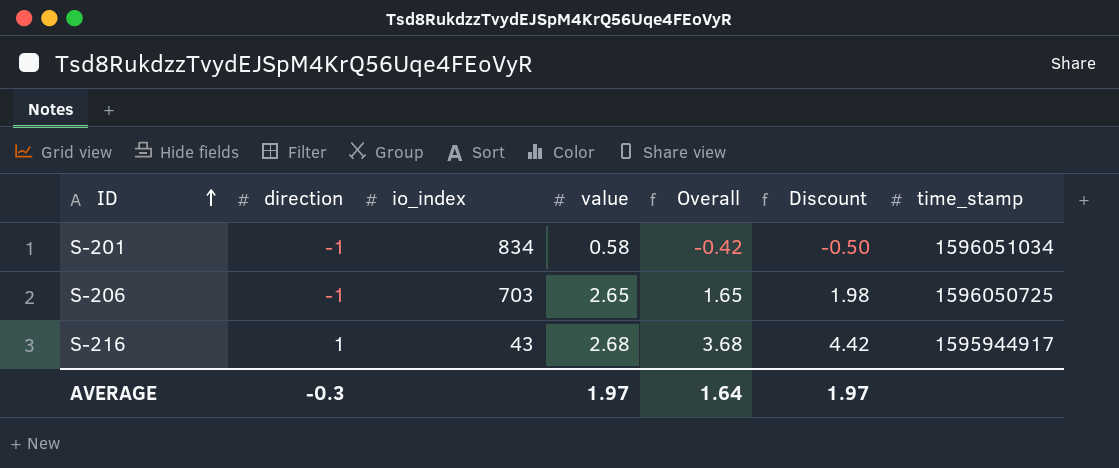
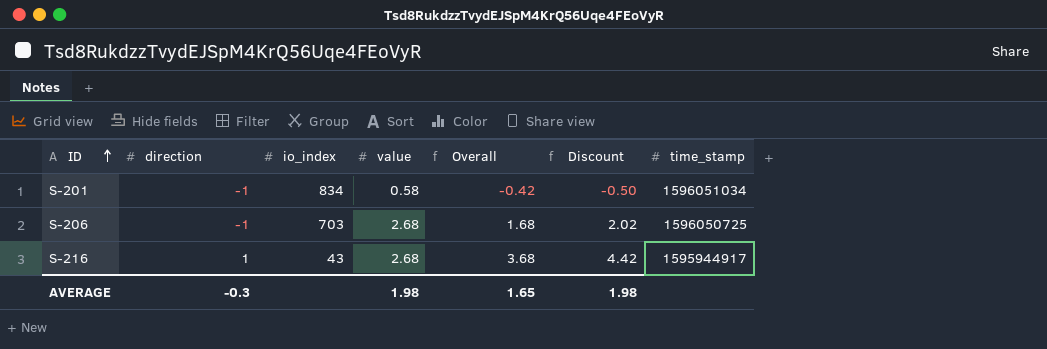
S-206 | value: 2.65 -> 2.68
S-206 | Overall: 1.65 -> 1.68
S-206 | Discount: 1.98 -> 2.02
AVERAGE | value: 1.97 -> 1.98
AVERAGE | Overall: 1.64 -> 1.65
AVERAGE | Discount: 1.97 -> 1.98

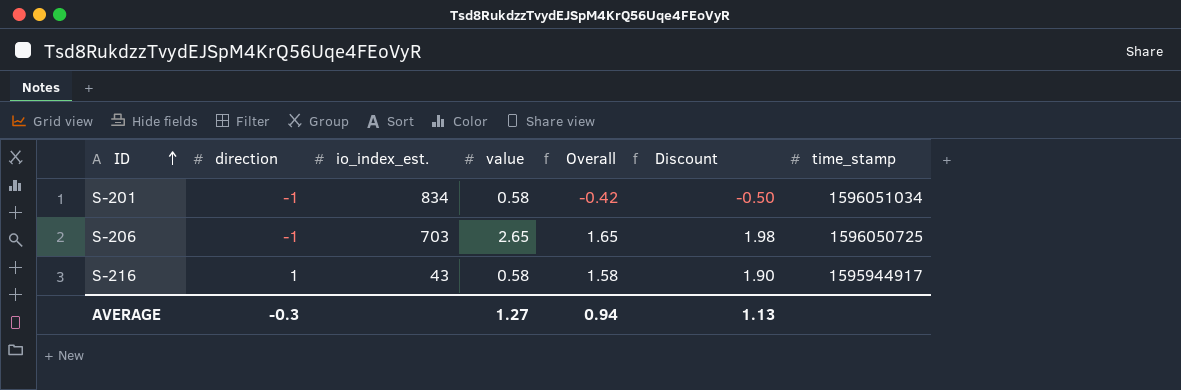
column name: io_index -> io_index_est.
S-206 | value: 2.68 -> 2.65
S-206 | Overall: 1.68 -> 1.65
S-206 | Discount: 2.02 -> 1.98
S-216 | value: 2.68 -> 0.58
S-216 | Overall: 3.68 -> 1.58
S-216 | Discount: 4.42 -> 1.90
AVERAGE | value: 1.98 -> 1.27
AVERAGE | Overall: 1.65 -> 0.94
AVERAGE | Discount: 1.98 -> 1.13

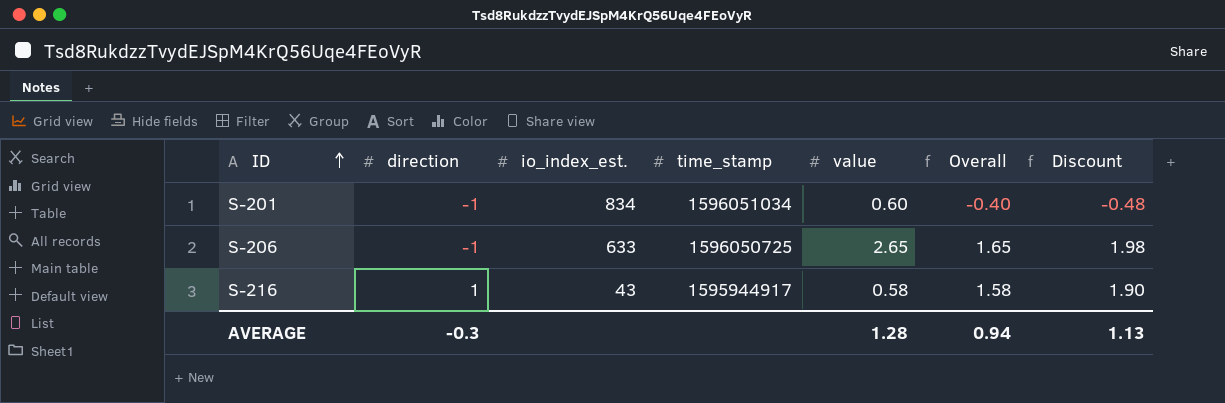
column time_stamp | position: 7 -> 4
S-201 | value: 0.58 -> 0.60
S-201 | Overall: -0.42 -> -0.40
S-201 | Discount: -0.50 -> -0.48
S-206 | io_index_est.: 703 -> 633
AVERAGE | value: 1.27 -> 1.28

